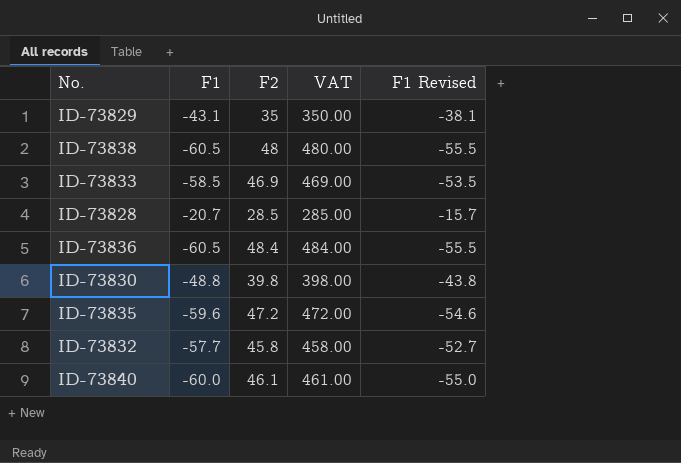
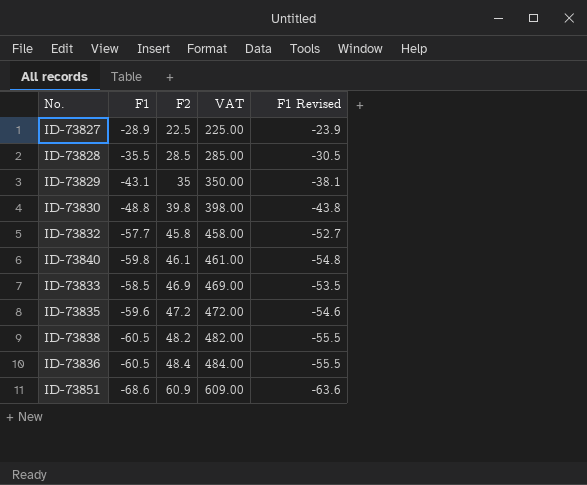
row order: none -> F2 ascending
row ID-73827: none -> -28.9 | 22.5 | 225.00 | -23.9
ID-73828 | F1: -20.7 -> -35.5
ID-73828 | F1 Revised: -15.7 -> -30.5
ID-73840 | F1: -60.0 -> -59.8
ID-73840 | F1 Revised: -55.0 -> -54.8
ID-73838 | F2: 48 -> 48.2
ID-73838 | VAT: 480.00 -> 482.00
row ID-73851: none -> -68.6 | 60.9 | 609.00 | -63.6

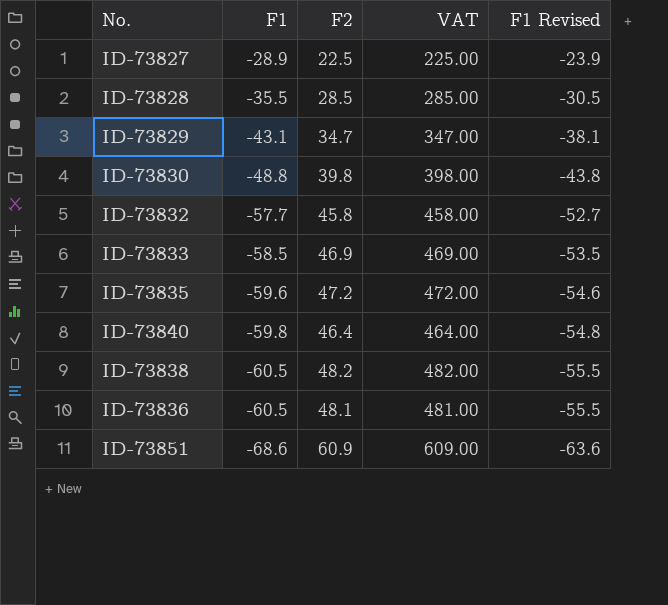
row order: F2 ascending -> F1 descending
ID-73829 | F2: 35 -> 34.7
ID-73829 | VAT: 350.00 -> 347.00
ID-73840 | F2: 46.1 -> 46.4
ID-73840 | VAT: 461.00 -> 464.00
ID-73836 | F2: 48.4 -> 48.1
ID-73836 | VAT: 484.00 -> 481.00

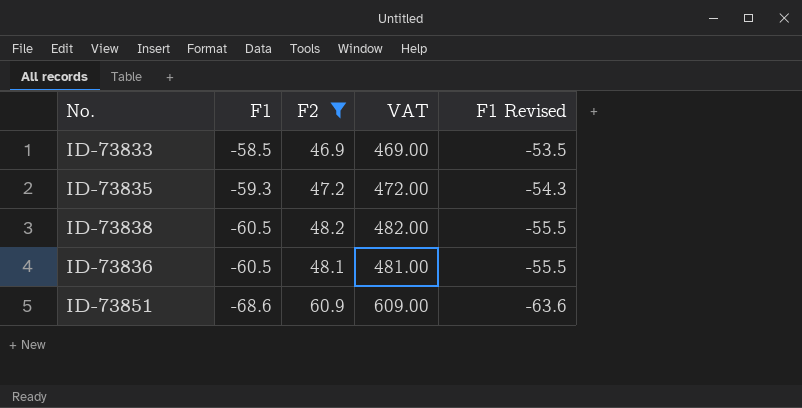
filter: none -> F2 >= 46.9
ID-73835 | F1: -59.6 -> -59.3
ID-73835 | F1 Revised: -54.6 -> -54.3

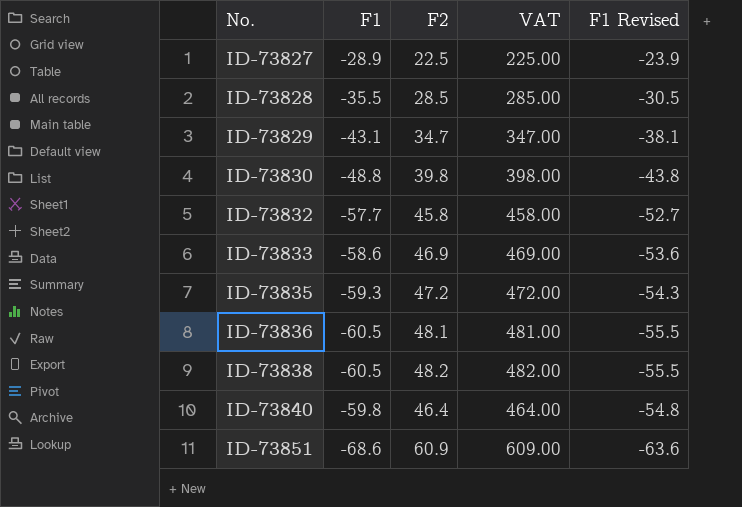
filter: F2 >= 46.9 -> none
row order: F1 descending -> No. ascending
ID-73833 | F1: -58.5 -> -58.6
ID-73833 | F1 Revised: -53.5 -> -53.6

